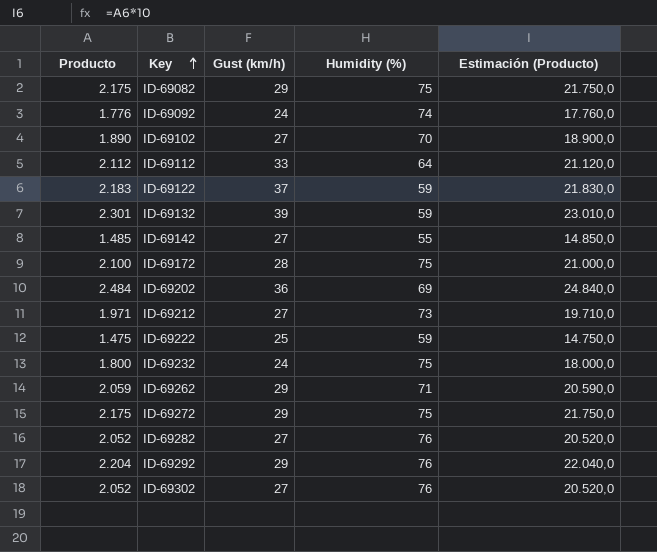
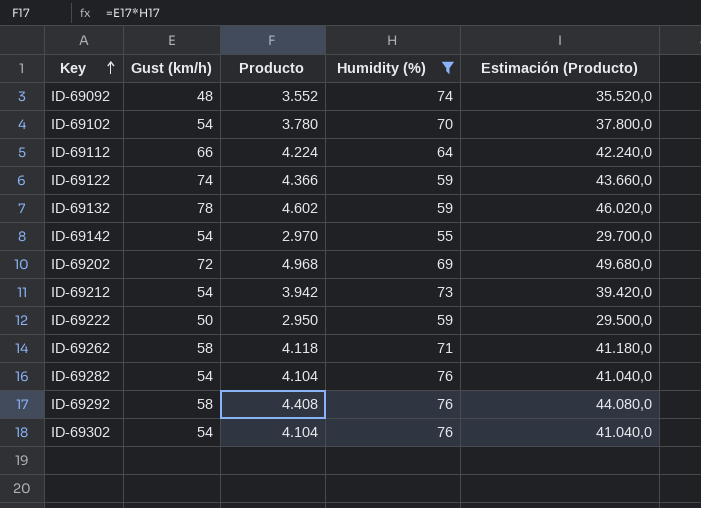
filter: none -> Humidity (%) != 75
column Producto | position: 1 -> 3
ID-69092 | Gust (km/h): 24 -> 48
ID-69092 | Producto: 1.776 -> 3.552
ID-69092 | Estimación (Producto): 17.760,0 -> 35.520,0
ID-69102 | Gust (km/h): 27 -> 54
ID-69102 | Producto: 1.890 -> 3.780
ID-69102 | Estimación (Producto): 18.900,0 -> 37.800,0
ID-69112 | Gust (km/h): 33 -> 66
ID-69112 | Producto: 2.112 -> 4.224
ID-69112 | Estimación (Producto): 21.120,0 -> 42.240,0
ID-69122 | Gust (km/h): 37 -> 74
ID-69122 | Producto: 2.183 -> 4.366
ID-69122 | Estimación (Producto): 21.830,0 -> 43.660,0
ID-69132 | Gust (km/h): 39 -> 78
ID-69132 | Producto: 2.301 -> 4.602
ID-69132 | Estimación (Producto): 23.010,0 -> 46.020,0
ID-69142 | Gust (km/h): 27 -> 54
ID-69142 | Producto: 1.485 -> 2.970
ID-69142 | Estimación (Producto): 14.850,0 -> 29.700,0
ID-69202 | Gust (km/h): 36 -> 72
ID-69202 | Producto: 2.484 -> 4.968
ID-69202 | Estimación (Producto): 24.840,0 -> 49.680,0
ID-69212 | Gust (km/h): 27 -> 54
ID-69212 | Producto: 1.971 -> 3.942
ID-69212 | Estimación (Producto): 19.710,0 -> 39.420,0
ID-69222 | Gust (km/h): 25 -> 50
ID-69222 | Producto: 1.475 -> 2.950
ID-69222 | Estimación (Producto): 14.750,0 -> 29.500,0
ID-69262 | Gust (km/h): 29 -> 58
ID-69262 | Producto: 2.059 -> 4.118
ID-69262 | Estimación (Producto): 20.590,0 -> 41.180,0
ID-69282 | Gust (km/h): 27 -> 54
ID-69282 | Producto: 2.052 -> 4.104
ID-69282 | Estimación (Producto): 20.520,0 -> 41.040,0
ID-69292 | Gust (km/h): 29 -> 58
ID-69292 | Producto: 2.204 -> 4.408
ID-69292 | Estimación (Producto): 22.040,0 -> 44.080,0
ID-69302 | Gust (km/h): 27 -> 54
ID-69302 | Producto: 2.052 -> 4.104
ID-69302 | Estimación (Producto): 20.520,0 -> 41.040,0

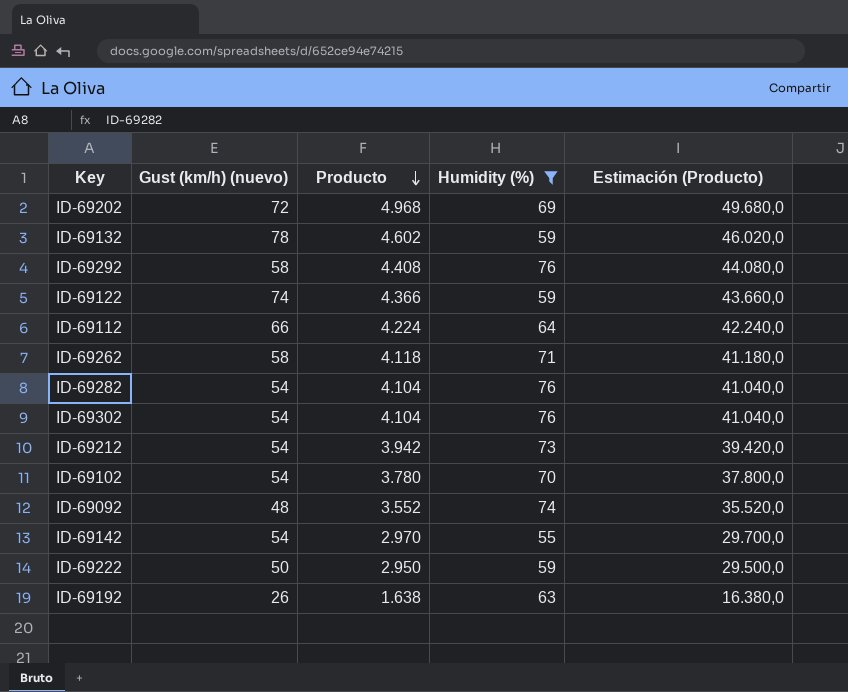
row order: Key ascending -> Producto descending
column name: Gust (km/h) -> Gust (km/h) (nuevo)
row ID-69192: none -> 26 | 1.638 | 63 | 16.380,0

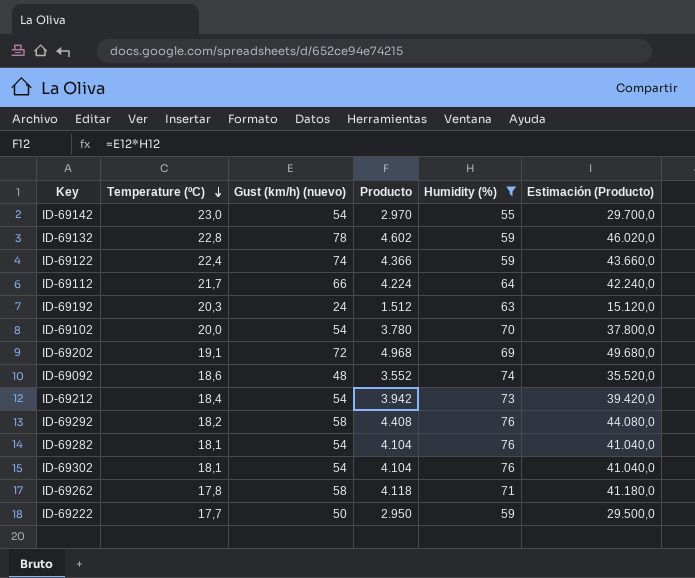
row order: Producto descending -> Temperature (ºC) descending
column Temperature (ºC) | position: none -> 2
ID-69192 | Gust (km/h) (nuevo): 26 -> 24
ID-69192 | Producto: 1.638 -> 1.512
ID-69192 | Estimación (Producto): 16.380,0 -> 15.120,0

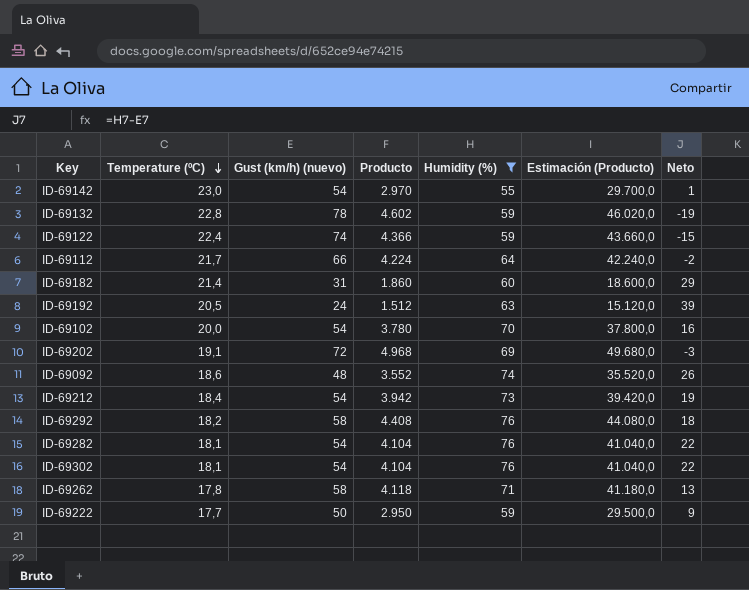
column Neto | formula: none -> [Humidity (%)] - [Gust (km/h) (nuevo)]
row ID-69182: none -> 21,4 | 31 | 1.860 | 60 | 18.600,0 | 29
ID-69192 | Temperature (ºC): 20,3 -> 20,5

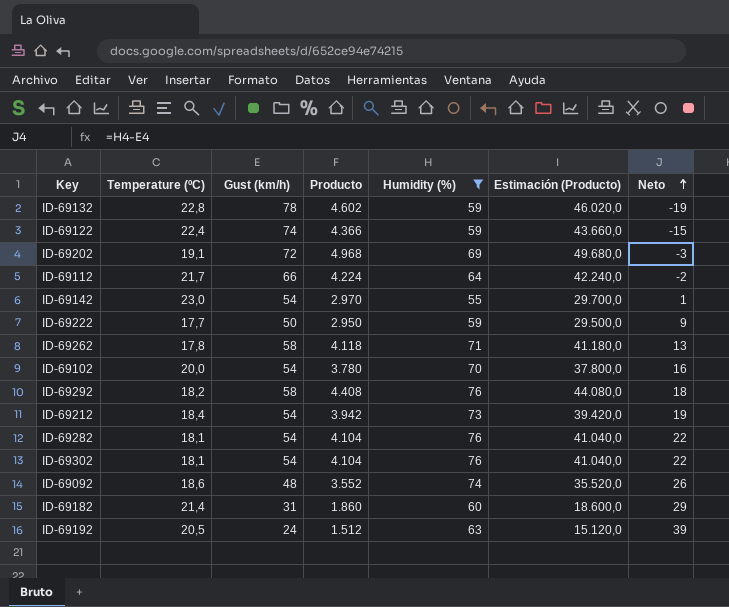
row order: Temperature (ºC) descending -> Neto ascending
column name: Gust (km/h) (nuevo) -> Gust (km/h)

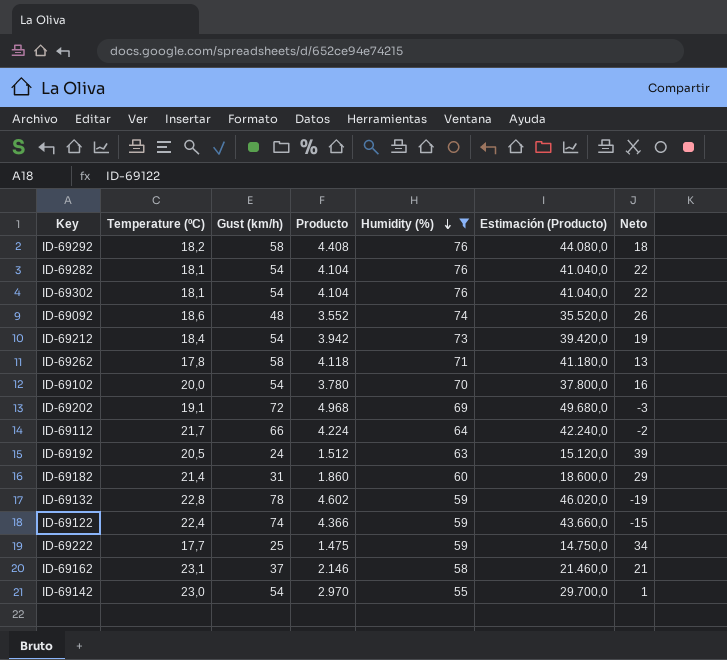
row order: Neto ascending -> Humidity (%) descending
ID-69222 | Gust (km/h): 50 -> 25
ID-69222 | Producto: 2.950 -> 1.475
ID-69222 | Estimación (Producto): 29.500,0 -> 14.750,0
ID-69222 | Neto: 9 -> 34
row ID-69162: none -> 23,1 | 37 | 2.146 | 58 | 21.460,0 | 21

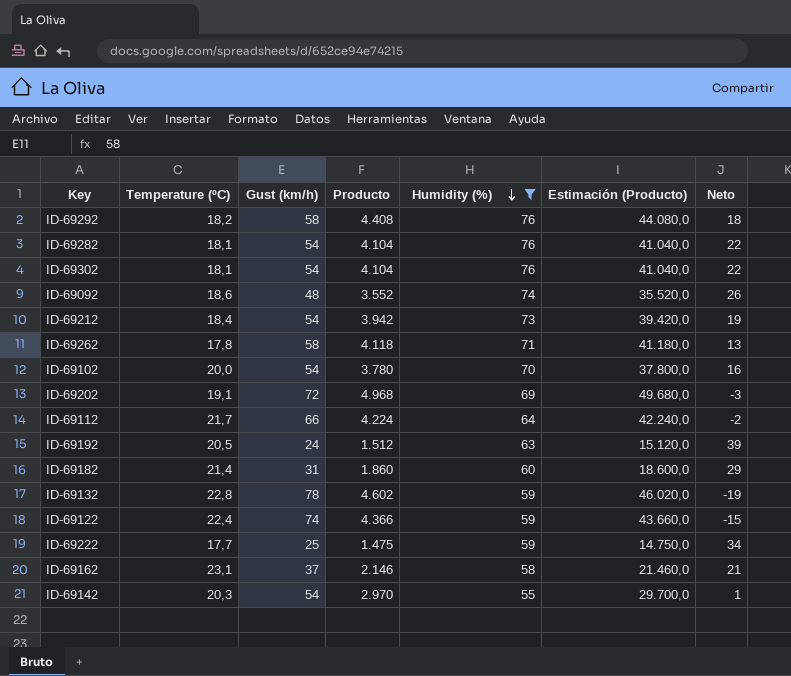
ID-69142 | Temperature (ºC): 23,0 -> 20,3

